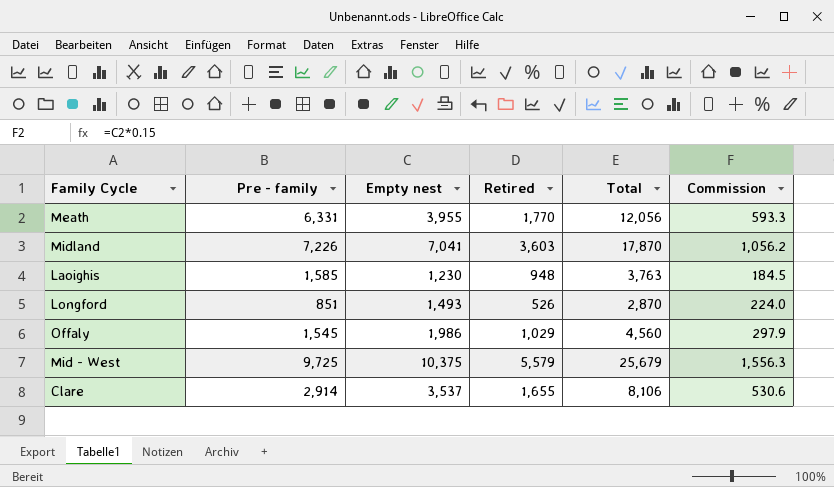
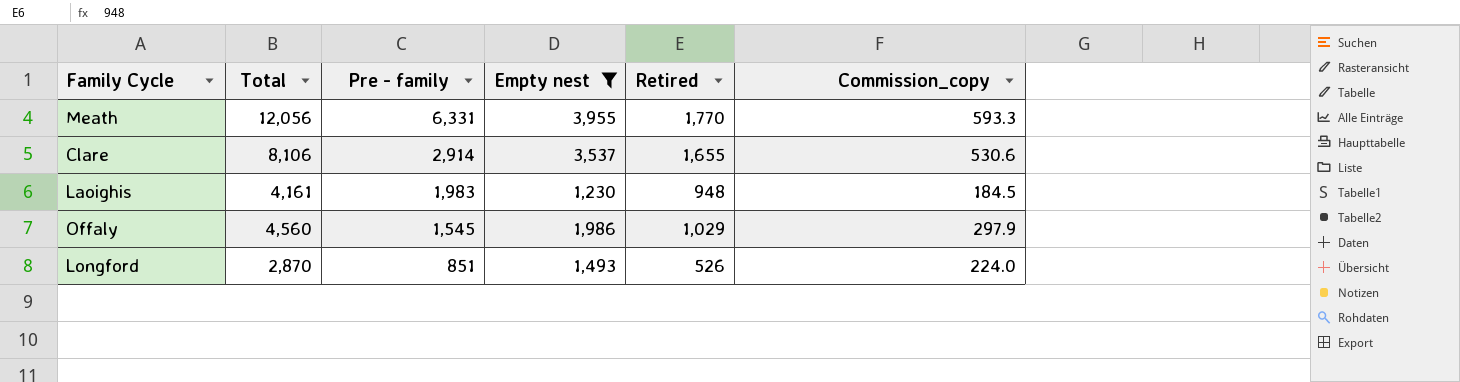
filter: none -> Empty nest <= 3,955
row order: none -> Pre - family descending
column Total | position: 5 -> 2
column name: Commission -> Commission_copy
Laoighis | Total: 3,763 -> 4,161
Laoighis | Pre - family: 1,585 -> 1,983

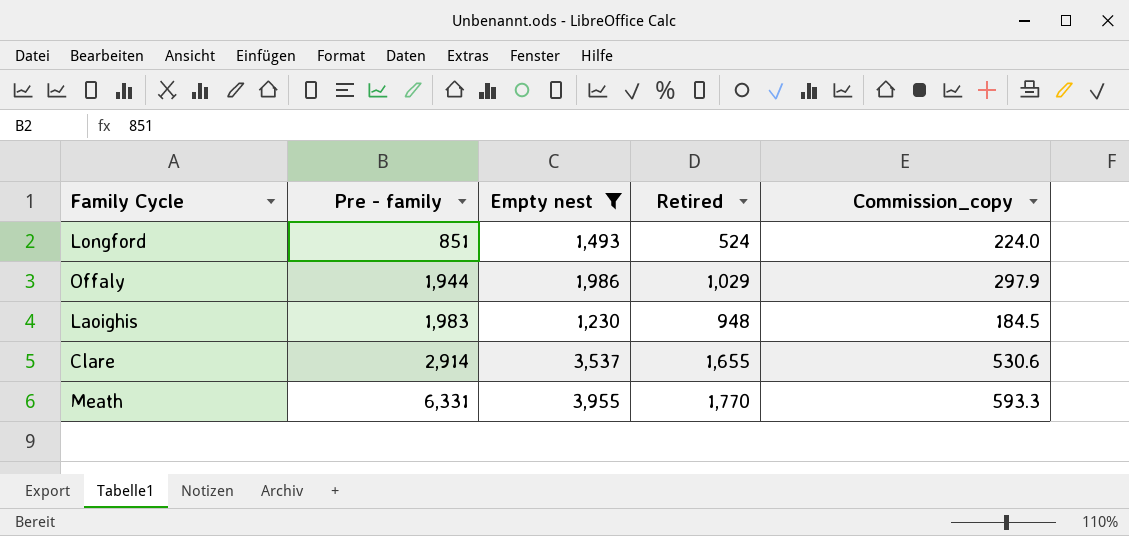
row order: Pre - family descending -> Pre - family ascending
column Total | formula: [Pre - family] + [Empty nest] + [Retired] -> none
Longford | Retired: 526 -> 524
Offaly | Pre - family: 1,545 -> 1,944

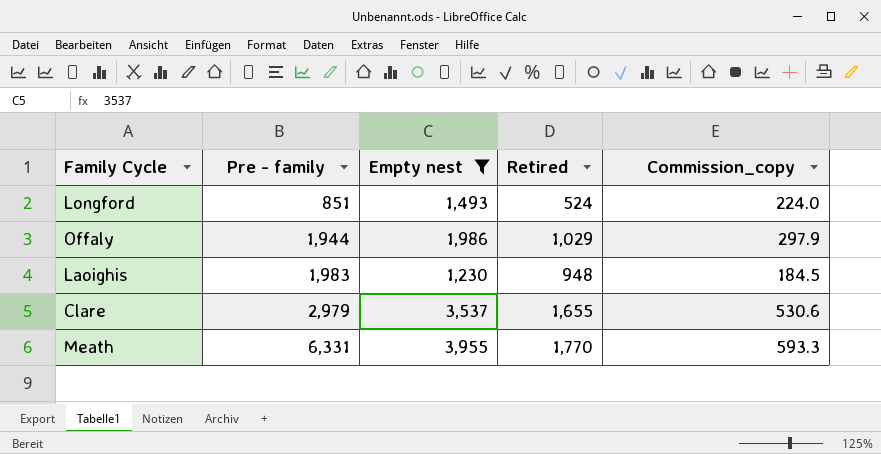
Clare | Pre - family: 2,914 -> 2,979

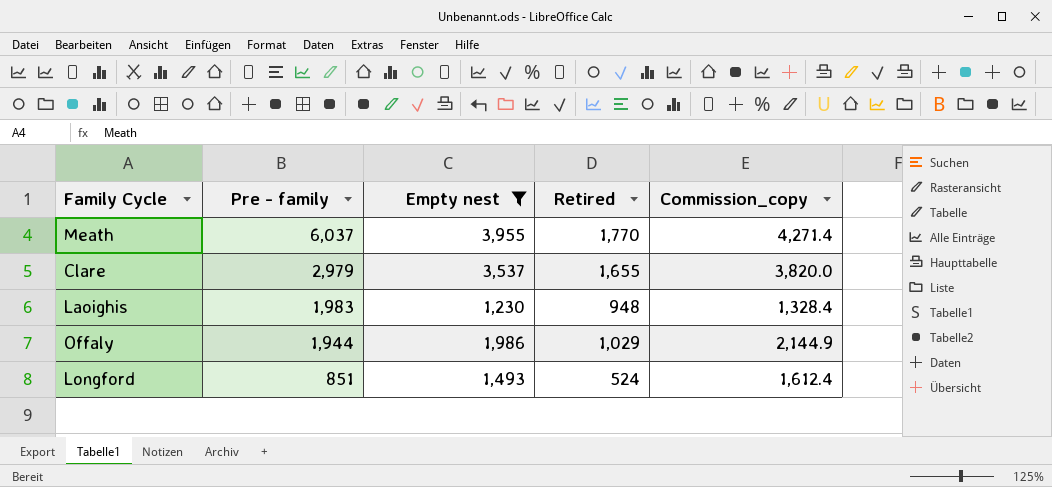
row order: Pre - family ascending -> Pre - family descending
column Commission_copy | formula: [Empty nest] * 0.15 -> [Empty nest] * 1.08
Meath | Pre - family: 6,331 -> 6,037

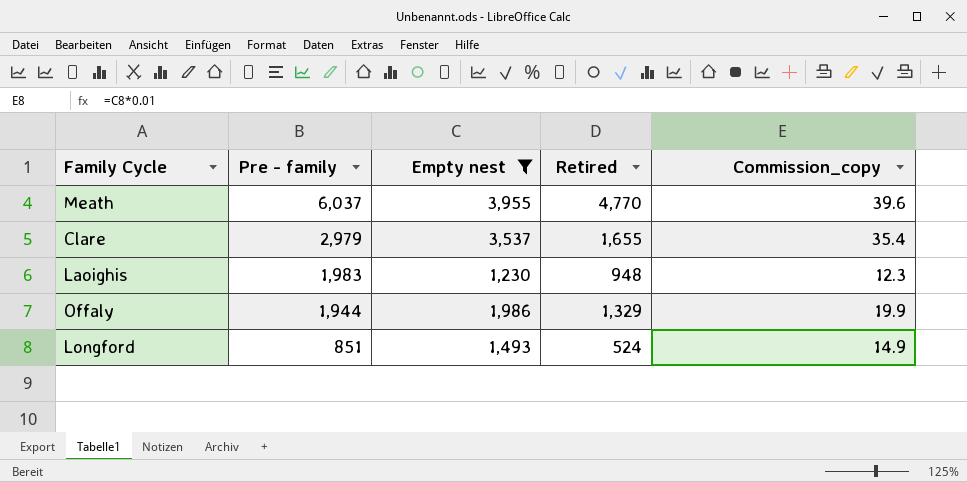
column Commission_copy | formula: [Empty nest] * 1.08 -> [Empty nest] * 0.01
Meath | Retired: 1,770 -> 4,770
Offaly | Retired: 1,029 -> 1,329

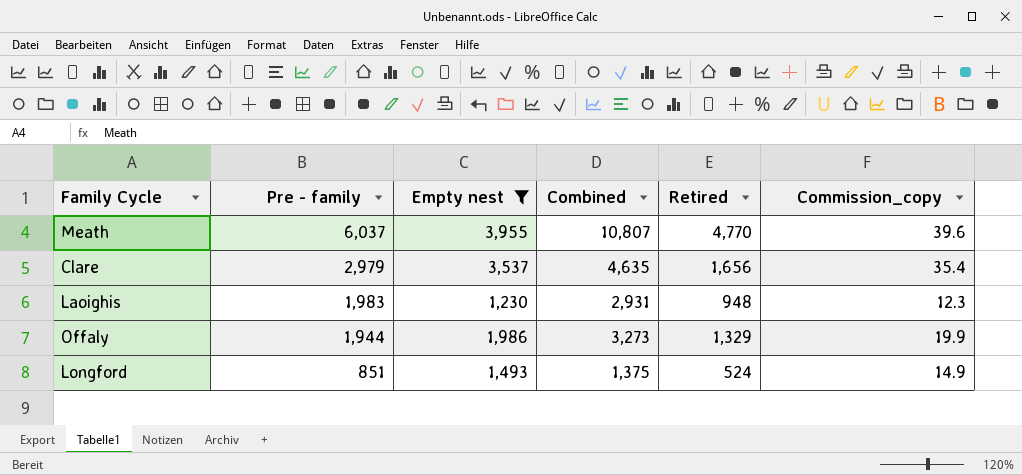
column Combined | formula: none -> [Pre - family] + [Retired]
Clare | Retired: 1,655 -> 1,656

